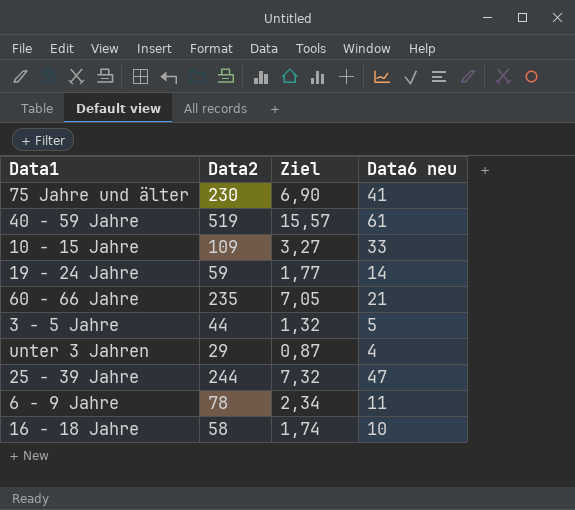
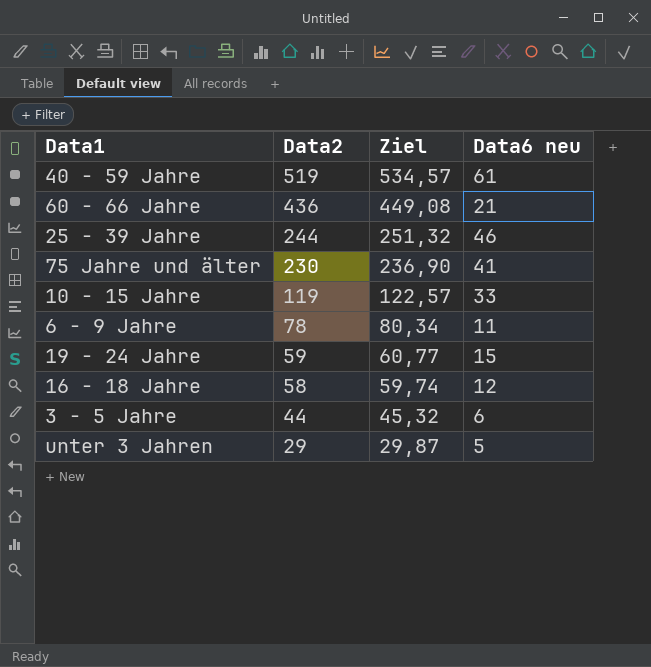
row order: none -> Data2 descending
column Ziel | formula: [Data2] * 0,03 -> [Data2] * 1,03
60 - 66 Jahre | Data2: 235 -> 436
25 - 39 Jahre | Data6 neu: 47 -> 46
10 - 15 Jahre | Data2: 109 -> 119
19 - 24 Jahre | Data6 neu: 14 -> 15
16 - 18 Jahre | Data6 neu: 10 -> 12
3 - 5 Jahre | Data6 neu: 5 -> 6
unter 3 Jahren | Data6 neu: 4 -> 5

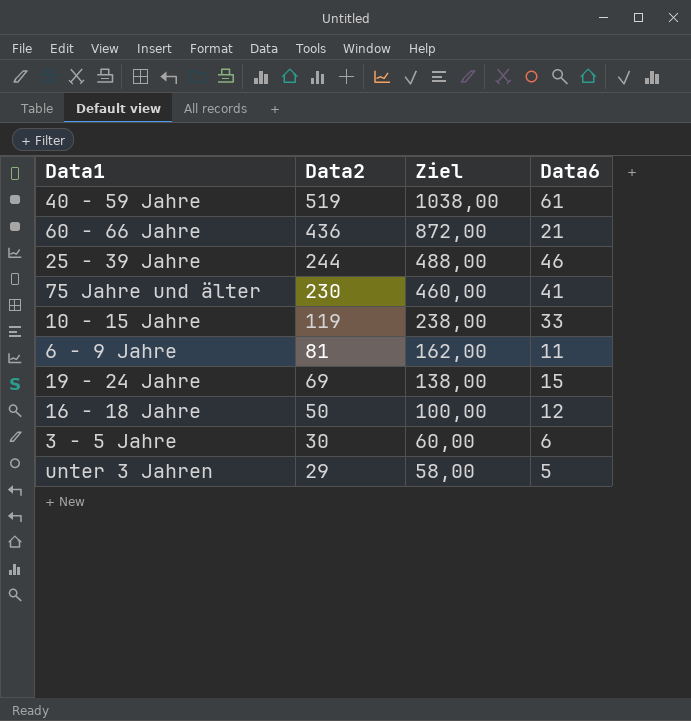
column Ziel | formula: [Data2] * 1,03 -> [Data2] * 2
column name: Data6 neu -> Data6
6 - 9 Jahre | Data2: 78 -> 81
19 - 24 Jahre | Data2: 59 -> 69
16 - 18 Jahre | Data2: 58 -> 50
3 - 5 Jahre | Data2: 44 -> 30

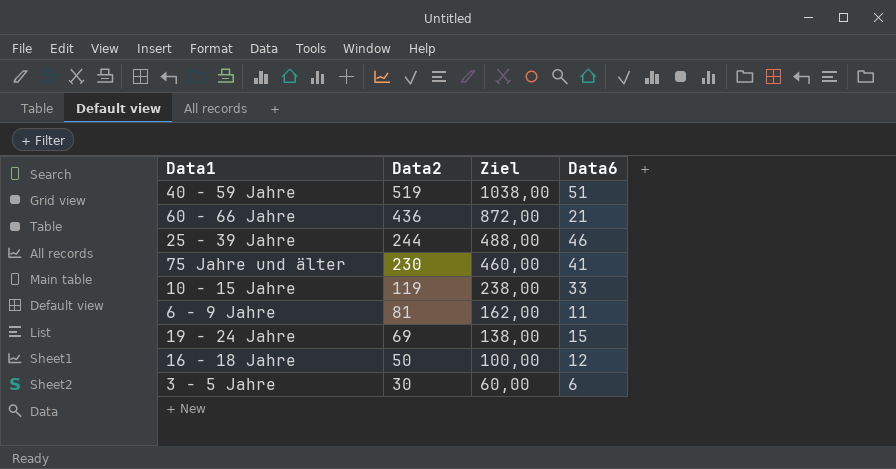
row unter 3 Jahren: 29 | 58,00 | 5 -> none
40 - 59 Jahre | Data6: 61 -> 51

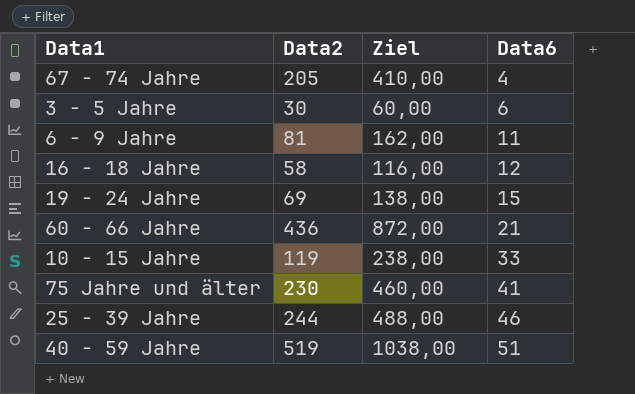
row order: Data2 descending -> Data6 ascending
row 67 - 74 Jahre: none -> 205 | 410,00 | 4
16 - 18 Jahre | Data2: 50 -> 58
16 - 18 Jahre | Ziel: 100,00 -> 116,00

